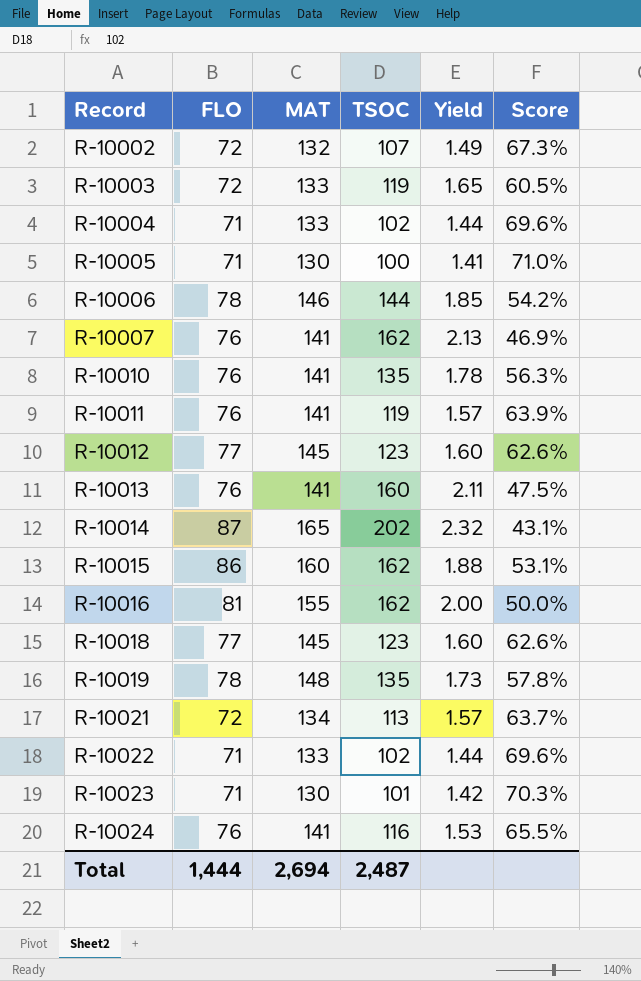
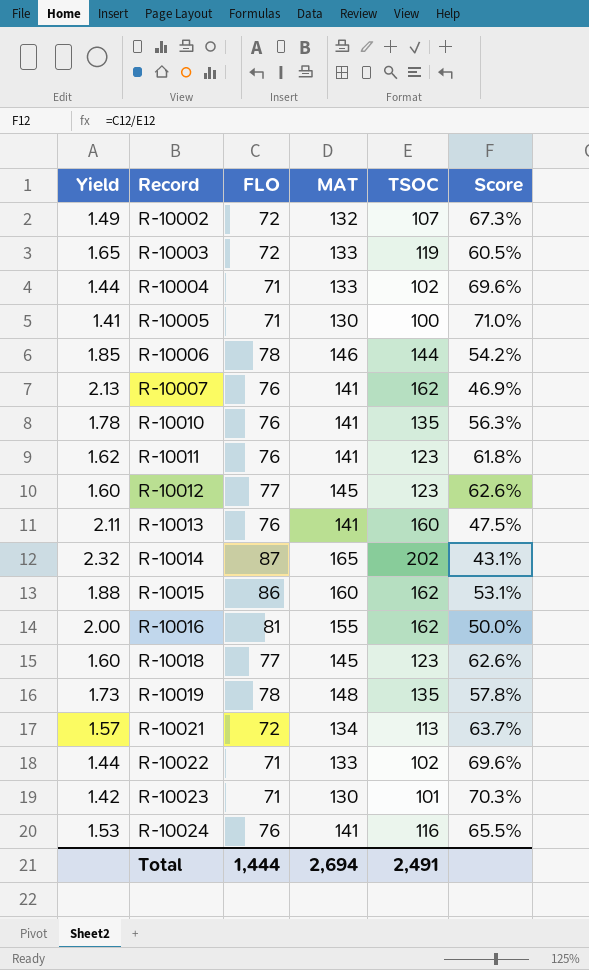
column Yield | position: 5 -> 1
R-10011 | Yield: 1.57 -> 1.62
R-10011 | TSOC: 119 -> 123
R-10011 | Score: 63.9% -> 61.8%
Total | TSOC: 2,487 -> 2,491

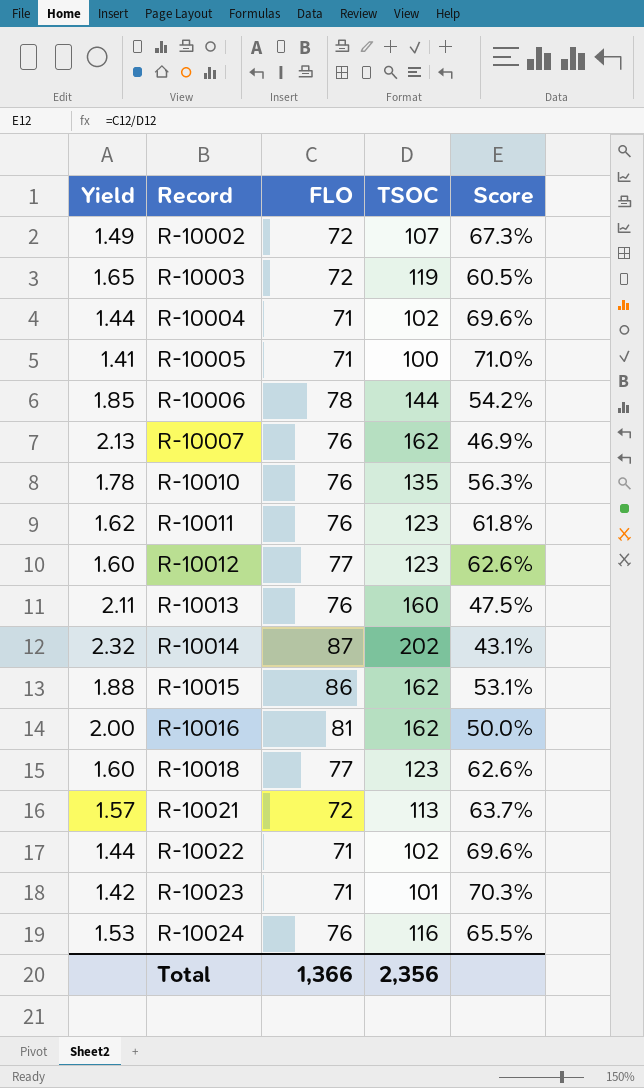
column MAT | position: 4 -> none
row R-10019: 1.73 | 78 | 148 | 135 | 57.8% -> none
Total | FLO: 1,444 -> 1,366
Total | TSOC: 2,491 -> 2,356

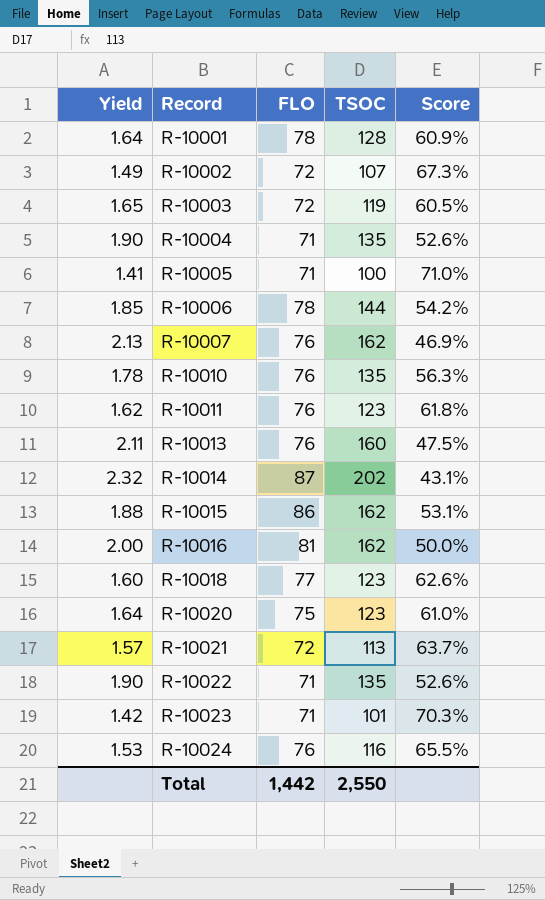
row R-10012: 1.60 | 77 | 123 | 62.6% -> none
row R-10001: none -> 1.64 | 78 | 128 | 60.9%
R-10004 | Yield: 1.44 -> 1.90
R-10004 | TSOC: 102 -> 135
R-10004 | Score: 69.6% -> 52.6%
row R-10020: none -> 1.64 | 75 | 123 | 61.0%
R-10022 | Yield: 1.44 -> 1.90
R-10022 | TSOC: 102 -> 135
R-10022 | Score: 69.6% -> 52.6%
Total | FLO: 1,366 -> 1,442
Total | TSOC: 2,356 -> 2,550

